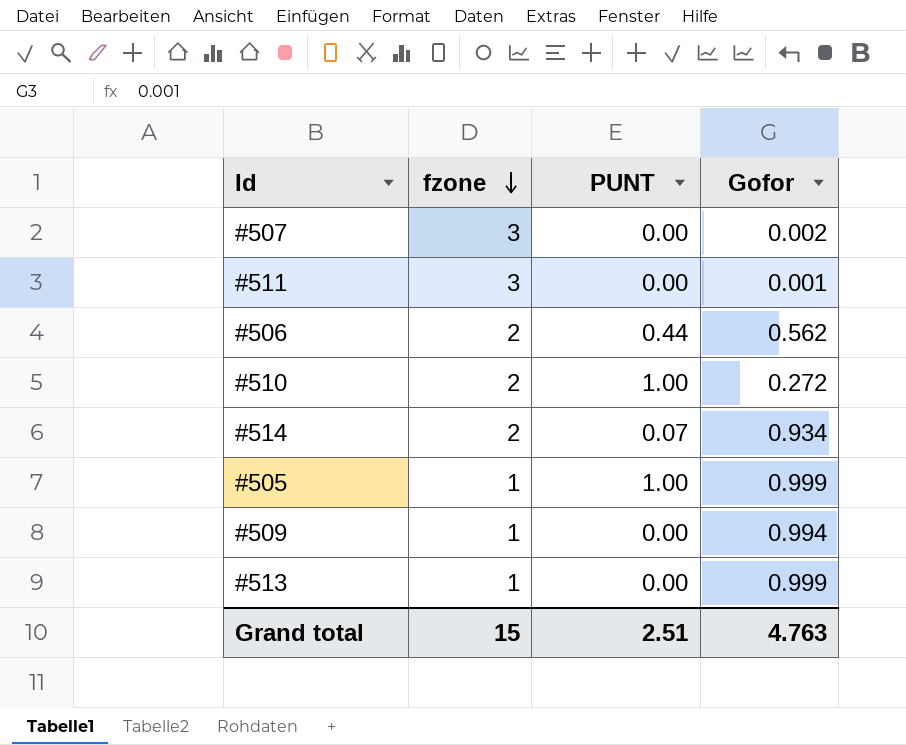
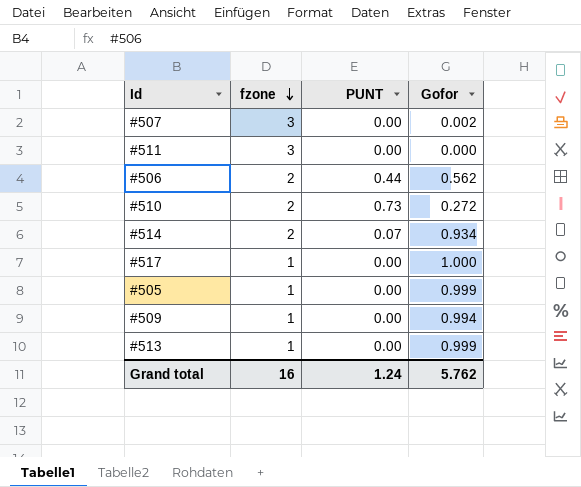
#511 | Gofor: 0.001 -> 0.000
#510 | PUNT: 1.00 -> 0.73
row #517: none -> 1 | 0.00 | 1.000
#505 | PUNT: 1.00 -> 0.00
Grand total | fzone: 15 -> 16
Grand total | PUNT: 2.51 -> 1.24
Grand total | Gofor: 4.763 -> 5.762

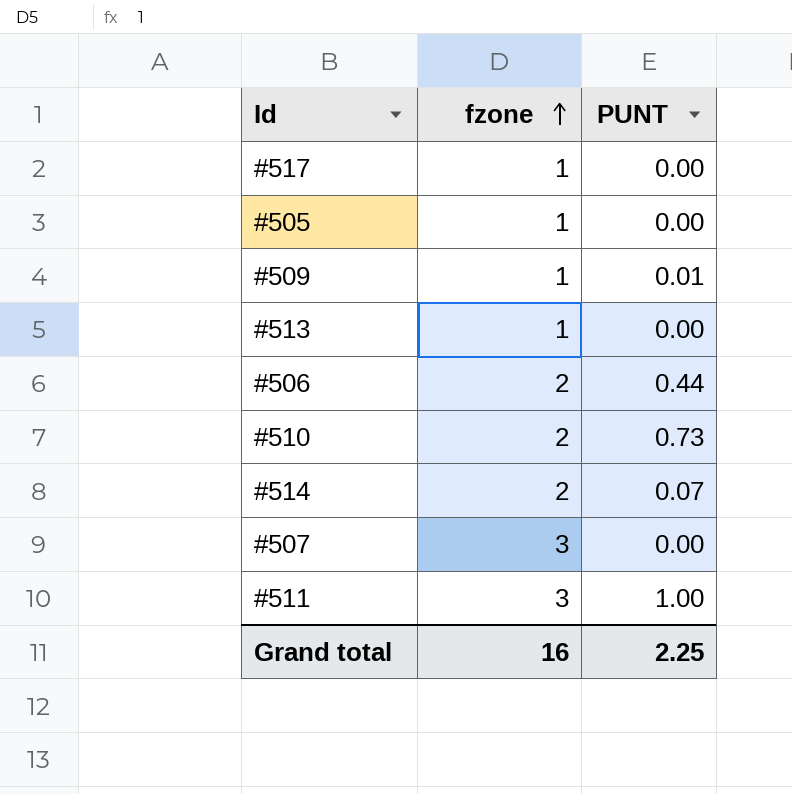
row order: fzone descending -> fzone ascending
column Gofor | position: 4 -> none
#509 | PUNT: 0.00 -> 0.01
#511 | PUNT: 0.00 -> 1.00
Grand total | PUNT: 1.24 -> 2.25

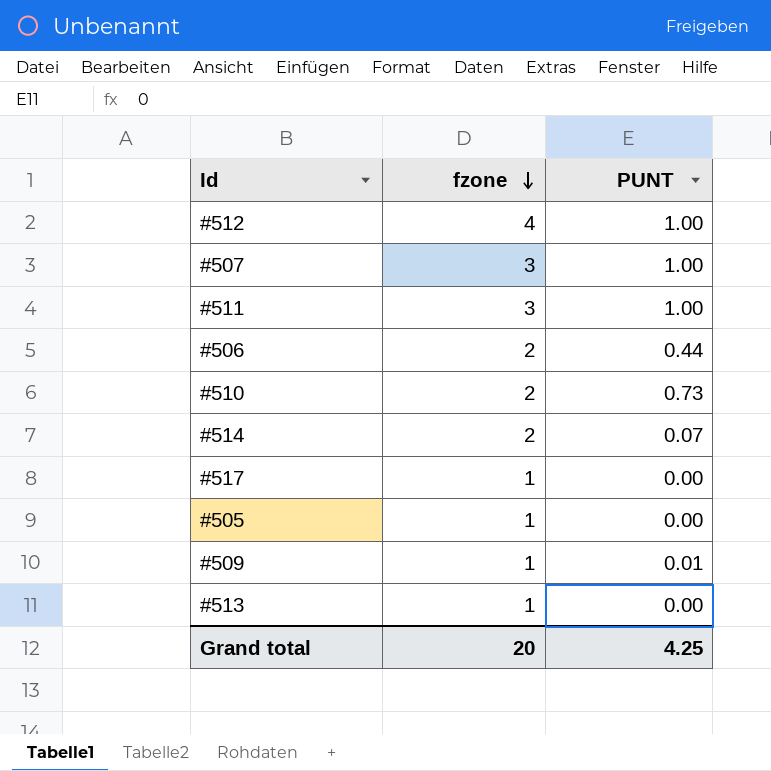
row order: fzone ascending -> fzone descending
row #512: none -> 4 | 1.00
#507 | PUNT: 0.00 -> 1.00
Grand total | fzone: 16 -> 20
Grand total | PUNT: 2.25 -> 4.25

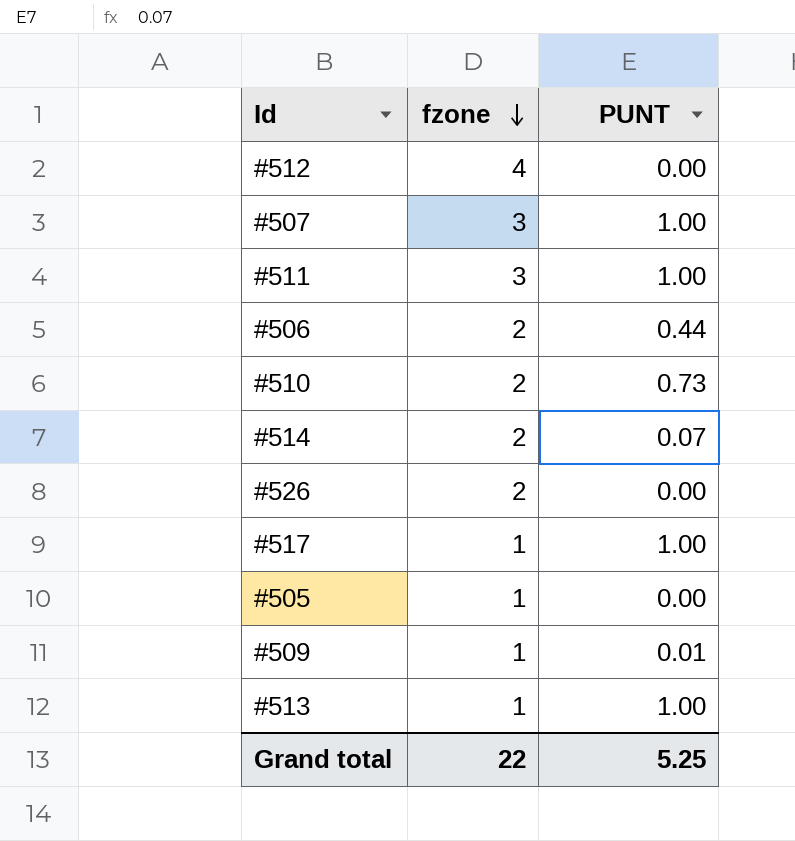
#512 | PUNT: 1.00 -> 0.00
row #526: none -> 2 | 0.00
#517 | PUNT: 0.00 -> 1.00
#513 | PUNT: 0.00 -> 1.00
Grand total | fzone: 20 -> 22
Grand total | PUNT: 4.25 -> 5.25

